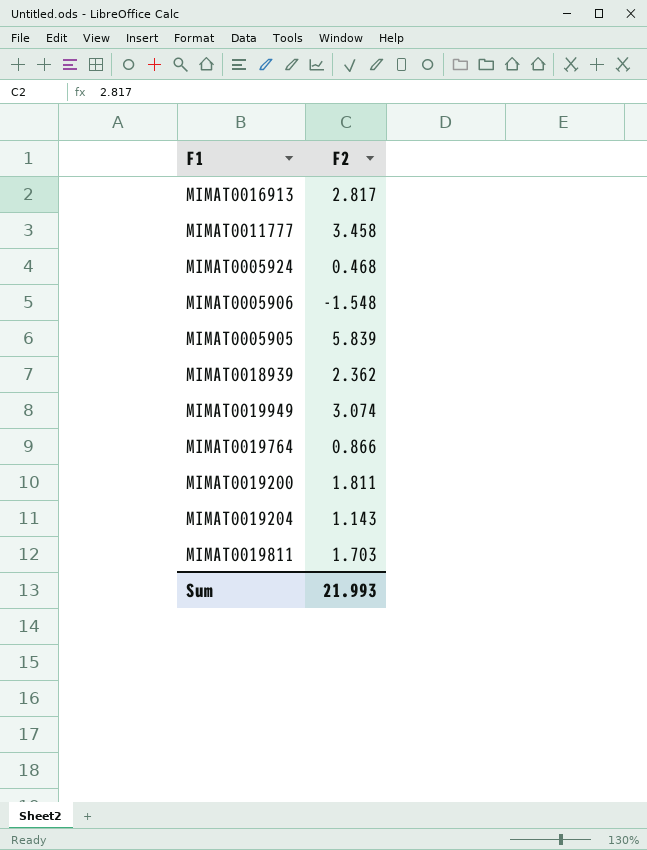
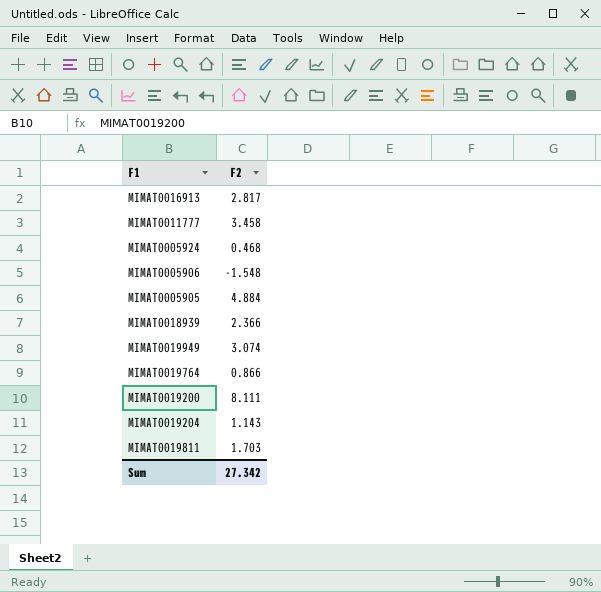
MIMAT0005905 | F2: 5.839 -> 4.884
MIMAT0018939 | F2: 2.362 -> 2.366
MIMAT0019200 | F2: 1.811 -> 8.111
Sum | F2: 21.993 -> 27.342

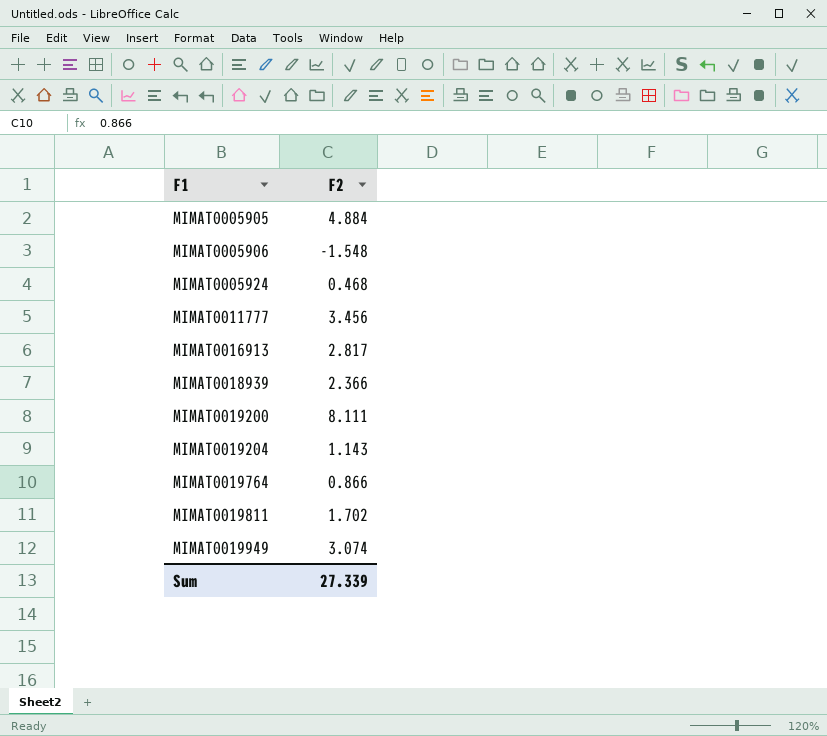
row order: none -> F1 ascending
MIMAT0011777 | F2: 3.458 -> 3.456
MIMAT0019811 | F2: 1.703 -> 1.702
Sum | F2: 27.342 -> 27.339

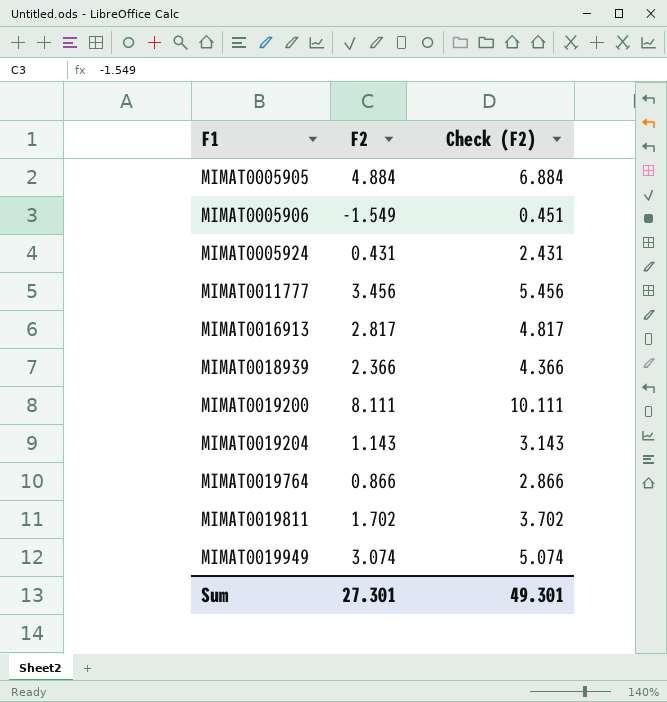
column Check (F2) | formula: none -> [F2] + 2
MIMAT0005906 | F2: -1.548 -> -1.549
MIMAT0005924 | F2: 0.468 -> 0.431
Sum | F2: 27.339 -> 27.301

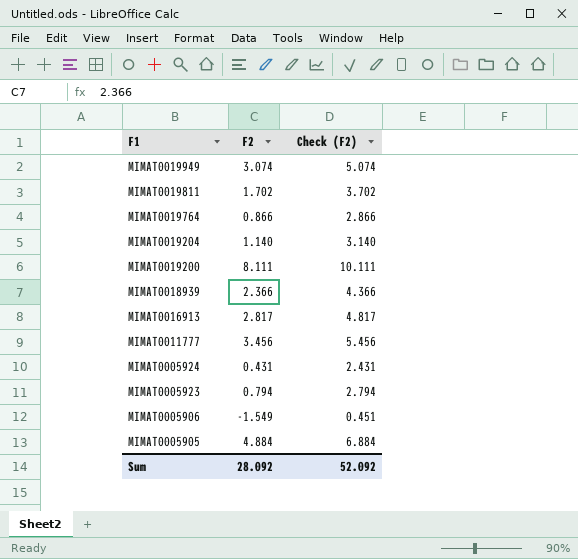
row order: F1 ascending -> F1 descending
MIMAT0019204 | F2: 1.143 -> 1.140
MIMAT0019204 | Check (F2): 3.143 -> 3.140
row MIMAT0005923: none -> 0.794 | 2.794
Sum | F2: 27.301 -> 28.092
Sum | Check (F2): 49.301 -> 52.092

